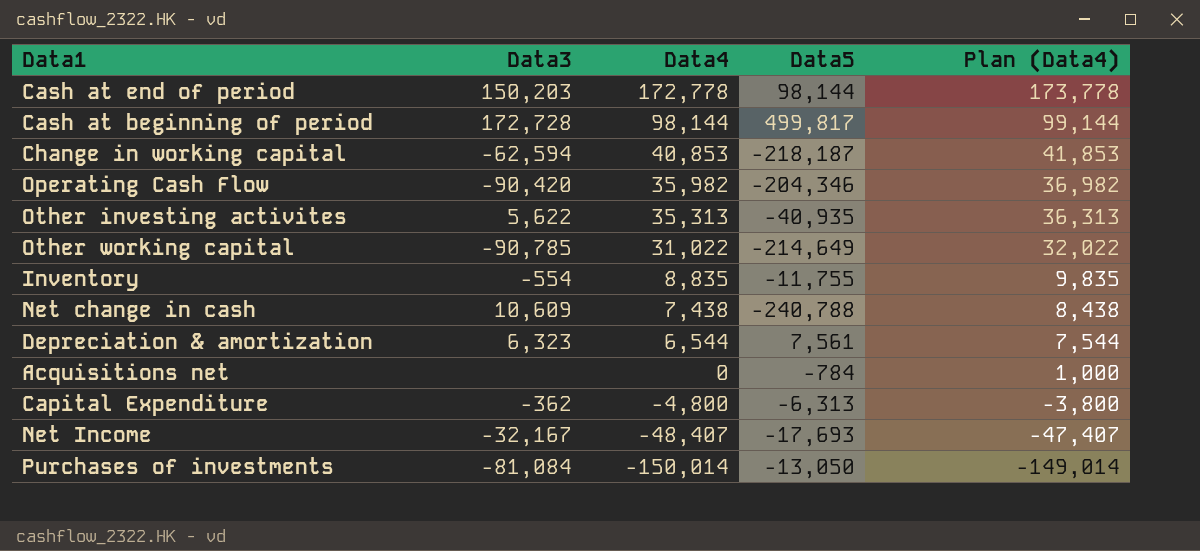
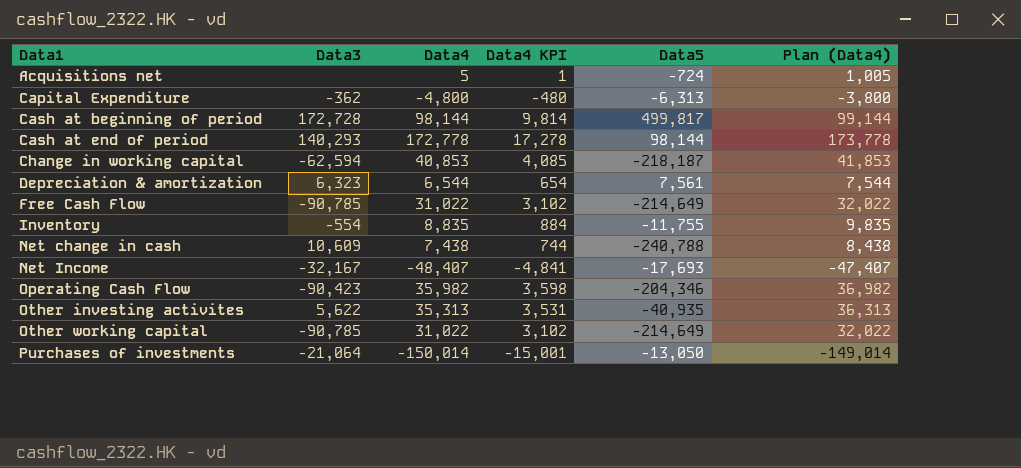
row order: Data4 descending -> Data1 ascending
column Data4 KPI | formula: none -> [Data4] * 0.1
Acquisitions net | Data4: 0 -> 5
Acquisitions net | Data5: -784 -> -724
Acquisitions net | Plan (Data4): 1,000 -> 1,005
Cash at end of period | Data3: 150,203 -> 140,293
row Free Cash Flow: none -> -90,785 | 31,022 | 3,102 | -214,649 | 32,022
Operating Cash Flow | Data3: -90,420 -> -90,423
Purchases of investments | Data3: -81,084 -> -21,064

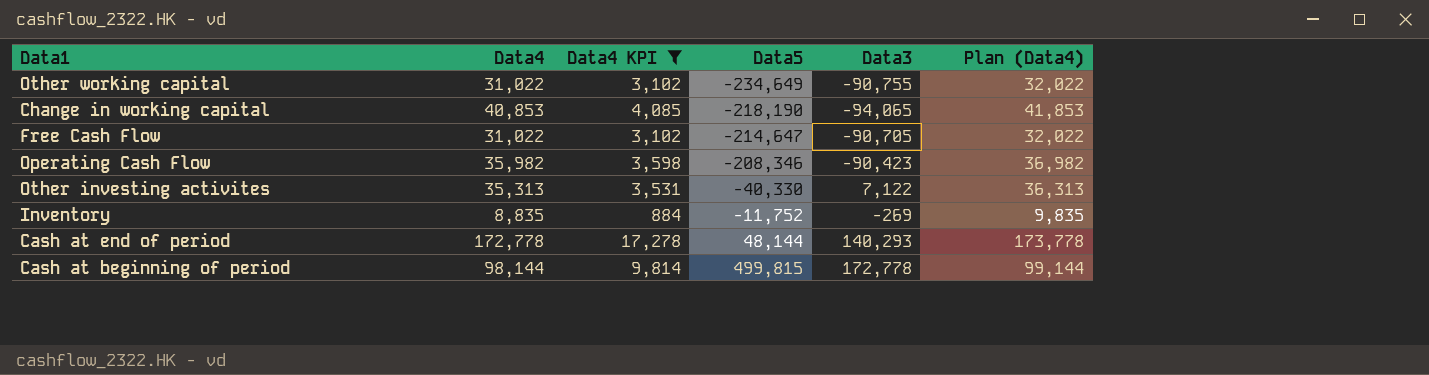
filter: none -> Data4 KPI >= 884
row order: Data1 ascending -> Data5 ascending
column Data3 | position: 2 -> 5
Other working capital | Data5: -214,649 -> -234,649
Other working capital | Data3: -90,785 -> -90,755
Change in working capital | Data5: -218,187 -> -218,190
Change in working capital | Data3: -62,594 -> -94,065
Free Cash Flow | Data5: -214,649 -> -214,647
Free Cash Flow | Data3: -90,785 -> -90,705
Operating Cash Flow | Data5: -204,346 -> -208,346
Other investing activites | Data5: -40,935 -> -40,330
Other investing activites | Data3: 5,622 -> 7,122
Inventory | Data5: -11,755 -> -11,752
Inventory | Data3: -554 -> -269
Cash at end of period | Data5: 98,144 -> 48,144
Cash at beginning of period | Data5: 499,817 -> 499,815
Cash at beginning of period | Data3: 172,728 -> 172,778

